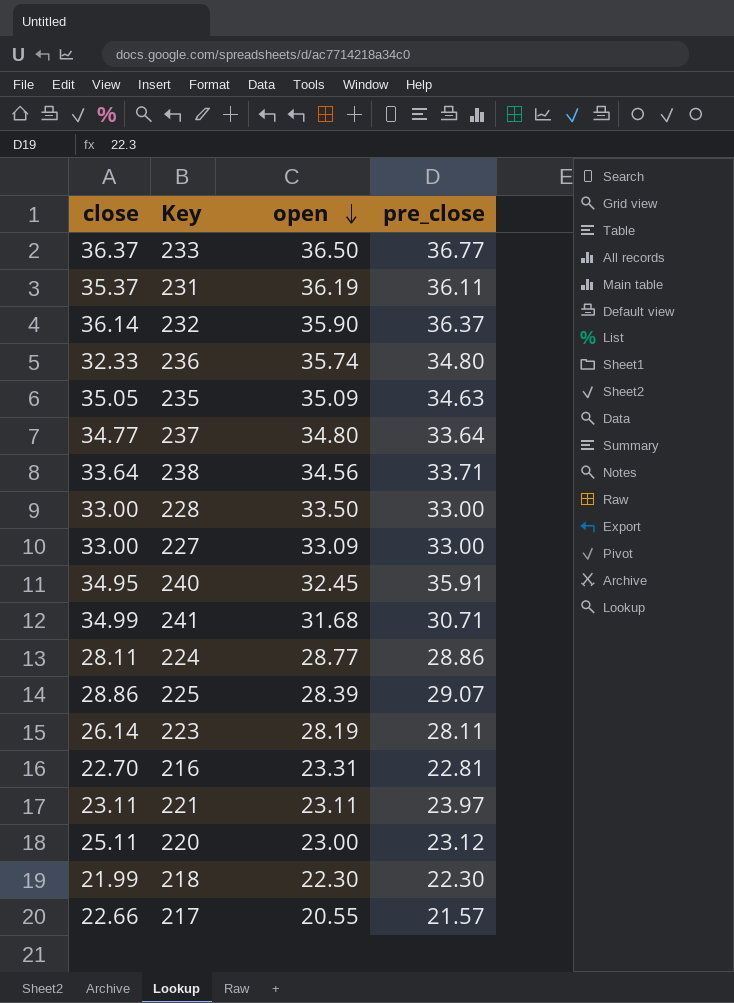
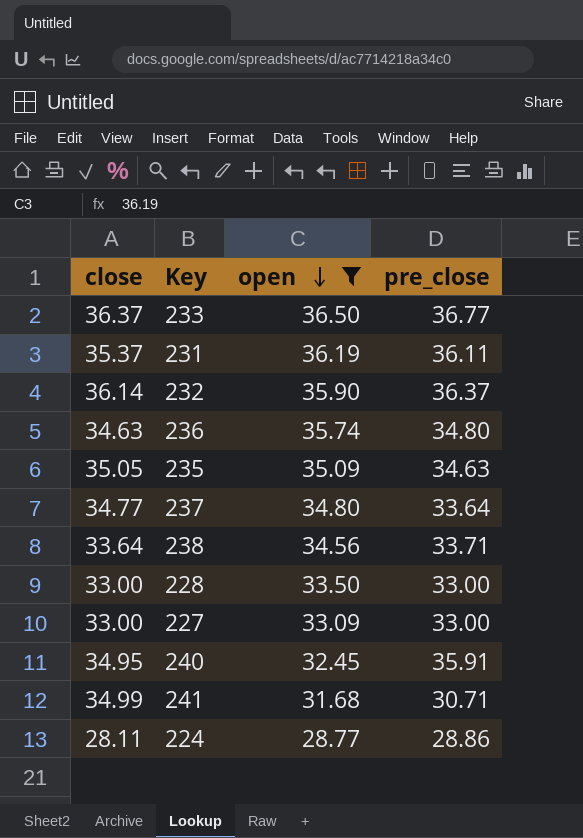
filter: none -> open >= 28.77
236 | close: 32.33 -> 34.63

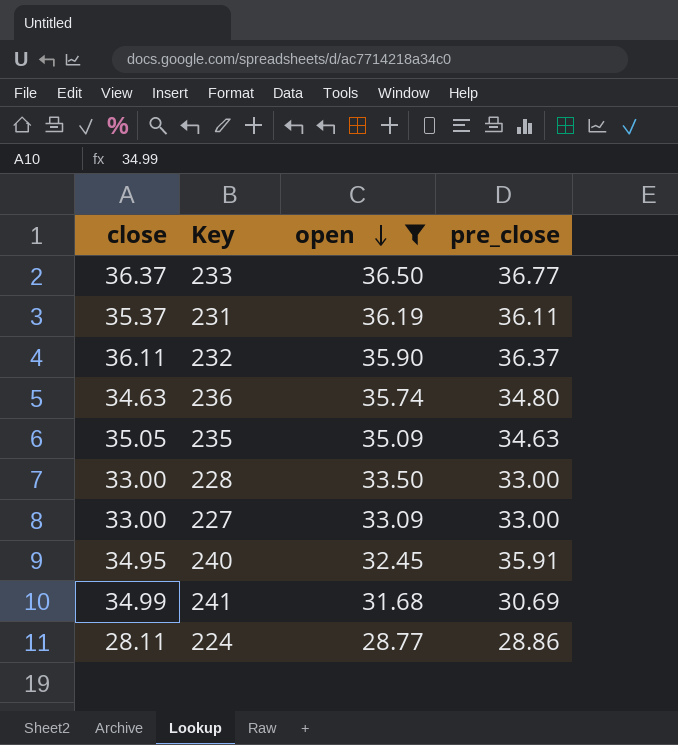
row 237: 34.77 | 34.80 | 33.64 -> none
row 238: 33.64 | 34.56 | 33.71 -> none
232 | close: 36.14 -> 36.11
241 | pre_close: 30.71 -> 30.69

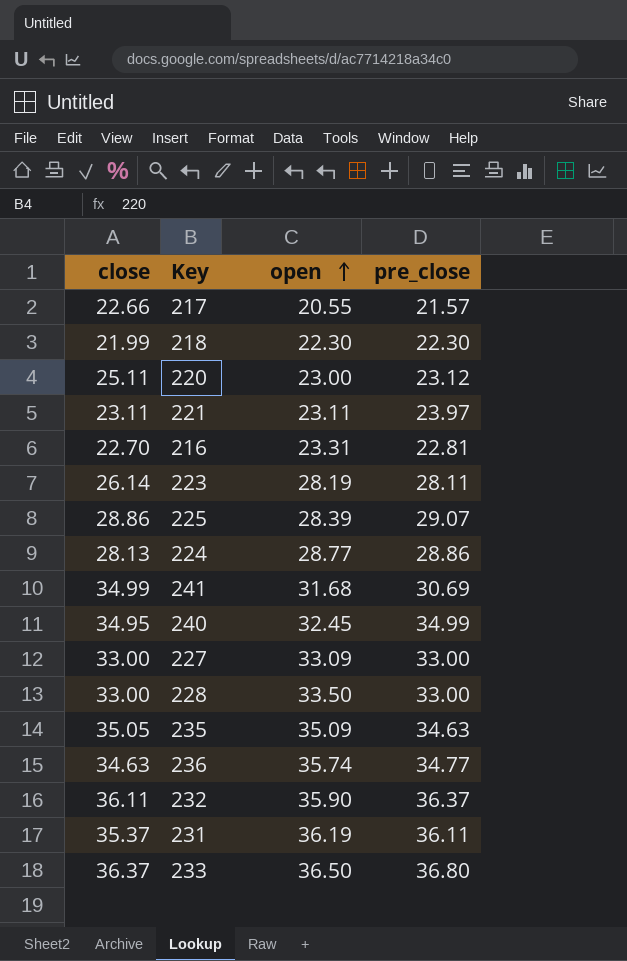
filter: open >= 28.77 -> none
row order: open descending -> open ascending
224 | close: 28.11 -> 28.13
240 | pre_close: 35.91 -> 34.99
236 | pre_close: 34.80 -> 34.77
233 | pre_close: 36.77 -> 36.80

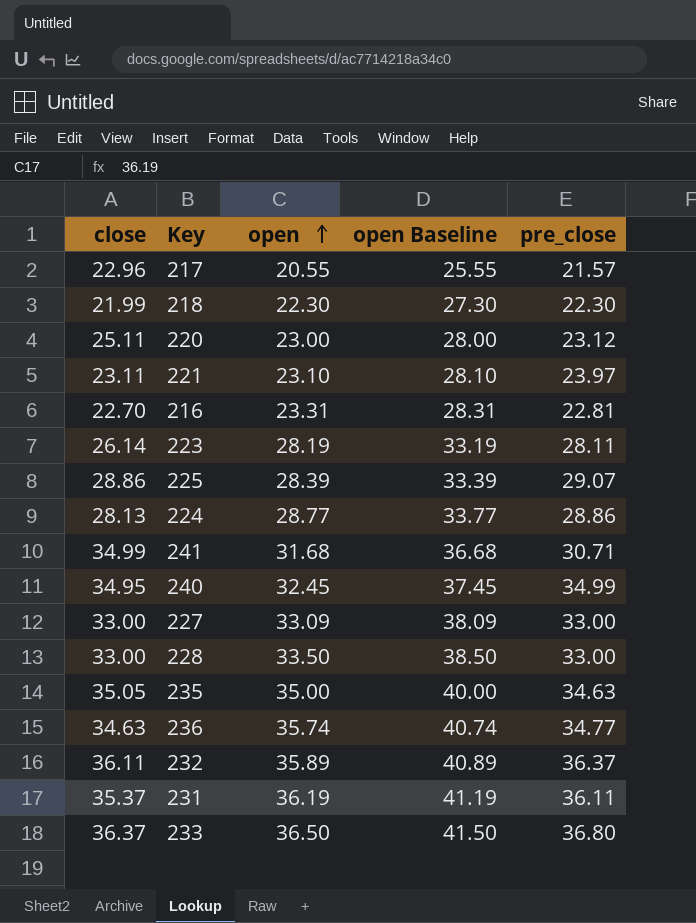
column open Baseline | formula: none -> [open] + 5
217 | close: 22.66 -> 22.96
221 | open: 23.11 -> 23.10
241 | pre_close: 30.69 -> 30.71
235 | open: 35.09 -> 35.00
232 | open: 35.90 -> 35.89

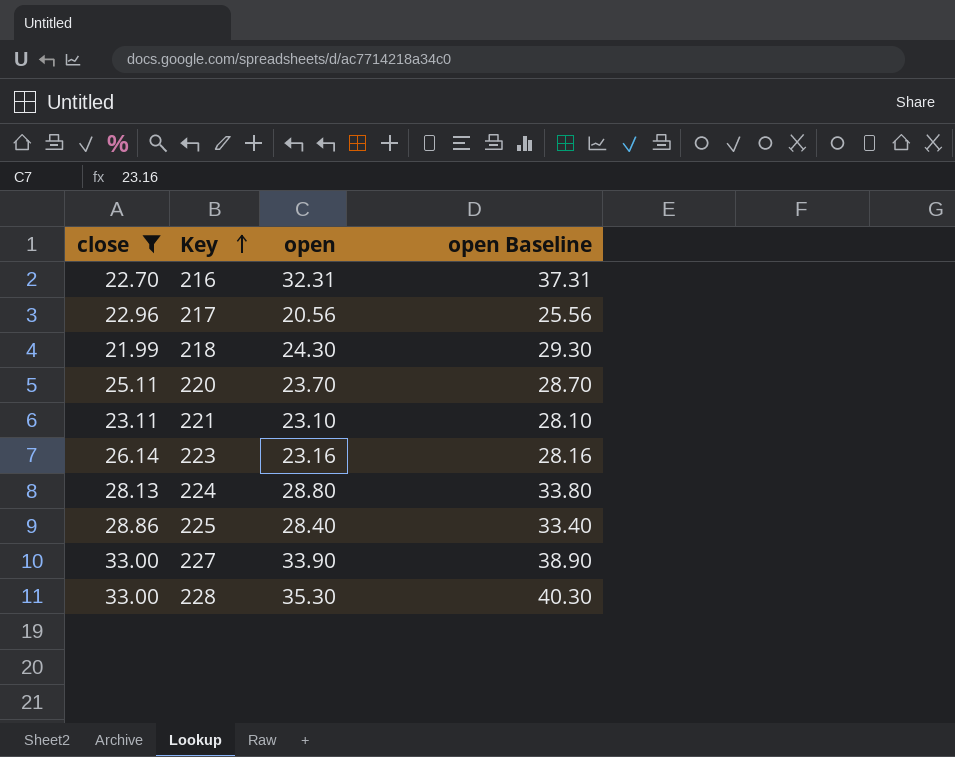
filter: none -> close <= 33.00
row order: open ascending -> Key ascending
column pre_close | position: 5 -> none
216 | open: 23.31 -> 32.31
216 | open Baseline: 28.31 -> 37.31
217 | open: 20.55 -> 20.56
217 | open Baseline: 25.55 -> 25.56
218 | open: 22.30 -> 24.30
218 | open Baseline: 27.30 -> 29.30
220 | open: 23.00 -> 23.70
220 | open Baseline: 28.00 -> 28.70
223 | open: 28.19 -> 23.16
223 | open Baseline: 33.19 -> 28.16
224 | open: 28.77 -> 28.80
224 | open Baseline: 33.77 -> 33.80
225 | open: 28.39 -> 28.40
225 | open Baseline: 33.39 -> 33.40
227 | open: 33.09 -> 33.90
227 | open Baseline: 38.09 -> 38.90
228 | open: 33.50 -> 35.30
228 | open Baseline: 38.50 -> 40.30

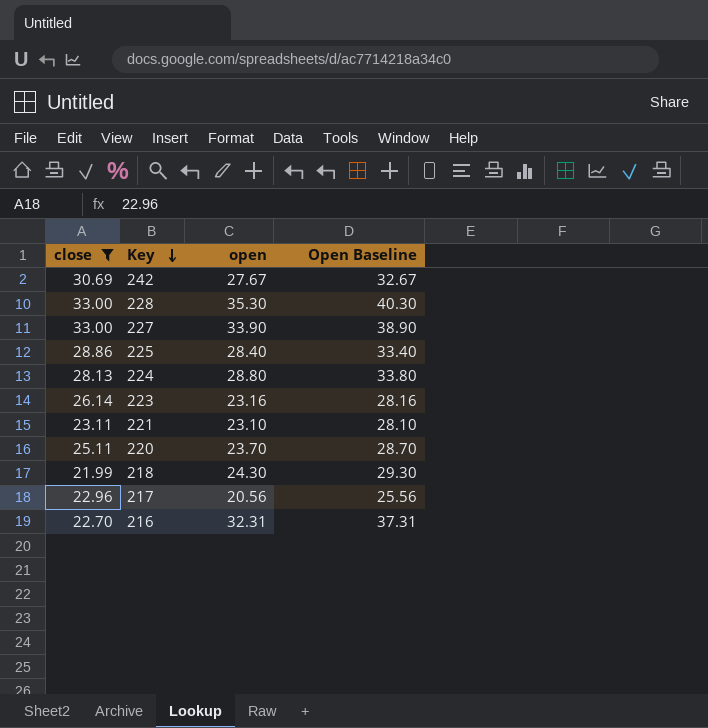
row order: Key ascending -> Key descending
column name: open Baseline -> Open Baseline
row 242: none -> 30.69 | 27.67 | 32.67

